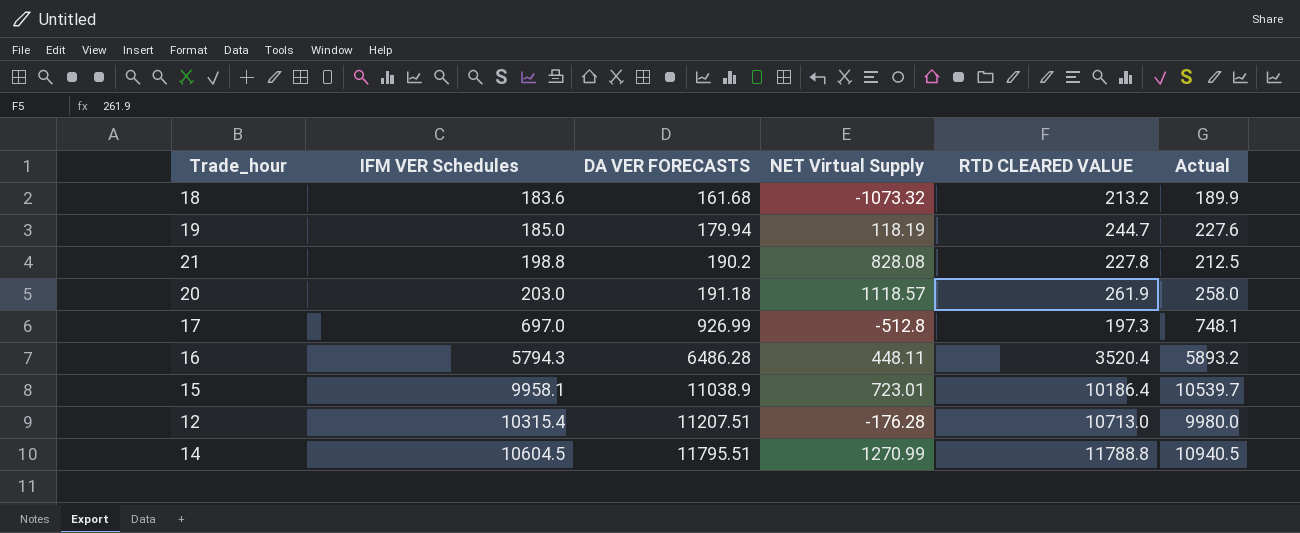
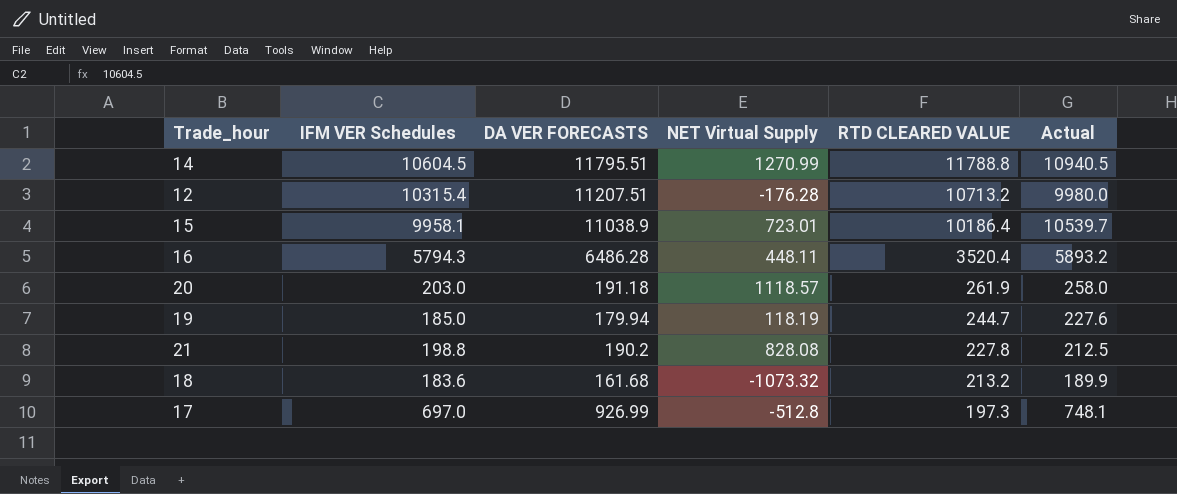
row order: IFM VER Schedules ascending -> RTD CLEARED VALUE descending
12 | RTD CLEARED VALUE: 10713.0 -> 10713.2

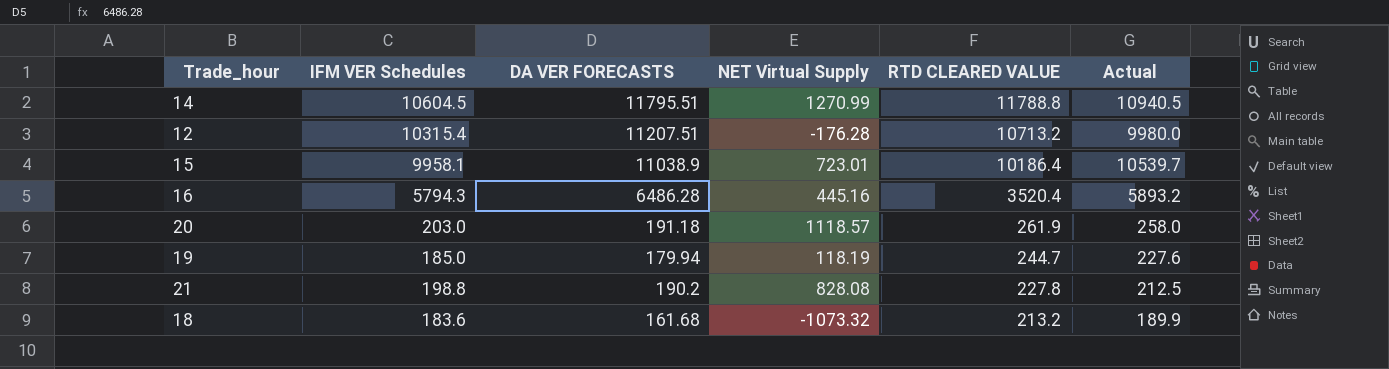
row 17: 697.0 | 926.99 | -512.8 | 197.3 | 748.1 -> none
16 | NET Virtual Supply: 448.11 -> 445.16

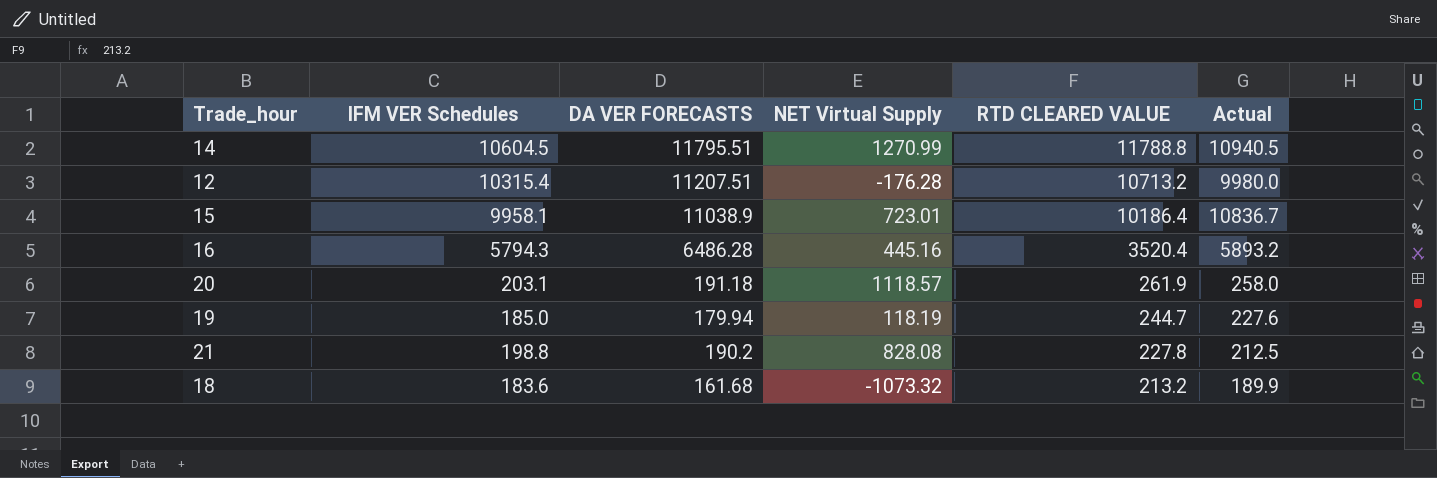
15 | Actual: 10539.7 -> 10836.7
20 | IFM VER Schedules: 203.0 -> 203.1

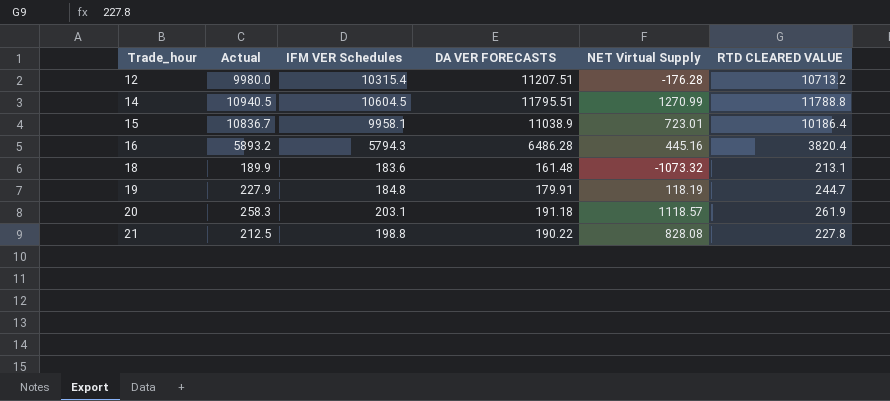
row order: RTD CLEARED VALUE descending -> Trade_hour ascending
column Actual | position: 6 -> 2
16 | RTD CLEARED VALUE: 3520.4 -> 3820.4
18 | DA VER FORECASTS: 161.68 -> 161.48
18 | RTD CLEARED VALUE: 213.2 -> 213.1
19 | Actual: 227.6 -> 227.9
19 | IFM VER Schedules: 185.0 -> 184.8
19 | DA VER FORECASTS: 179.94 -> 179.91
20 | Actual: 258.0 -> 258.3
21 | DA VER FORECASTS: 190.2 -> 190.22

